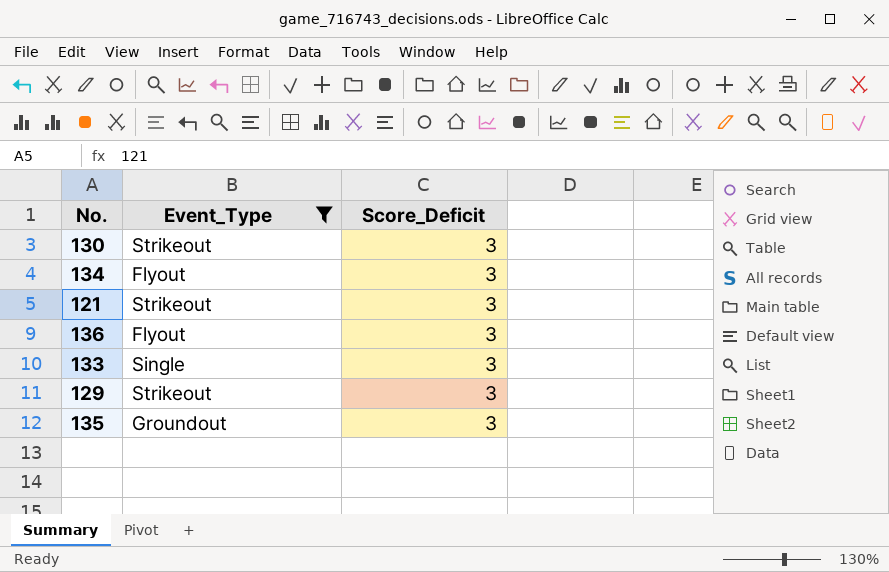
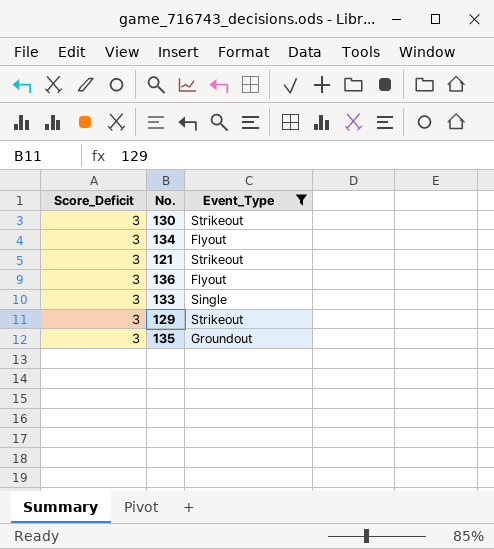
column Score_Deficit | position: 3 -> 1

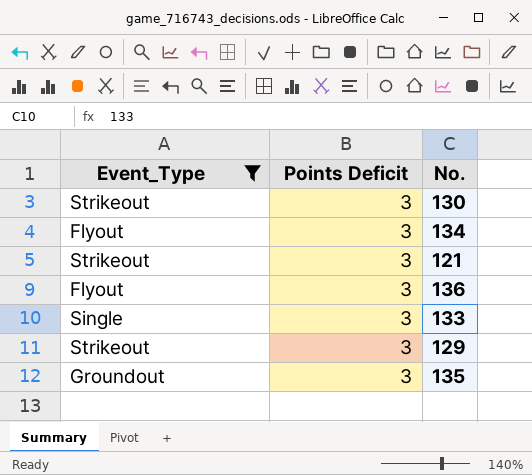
column Event_Type | position: 3 -> 1
column name: Score_Deficit -> Points Deficit

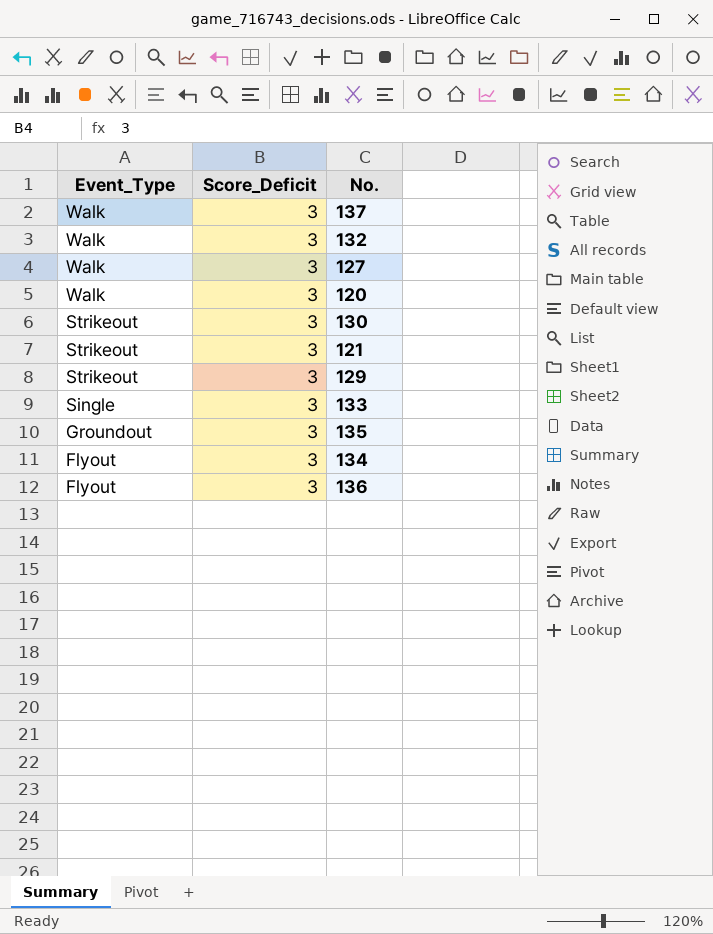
filter: Event_Type != Walk -> none
row order: none -> Event_Type descending
column name: Points Deficit -> Score_Deficit

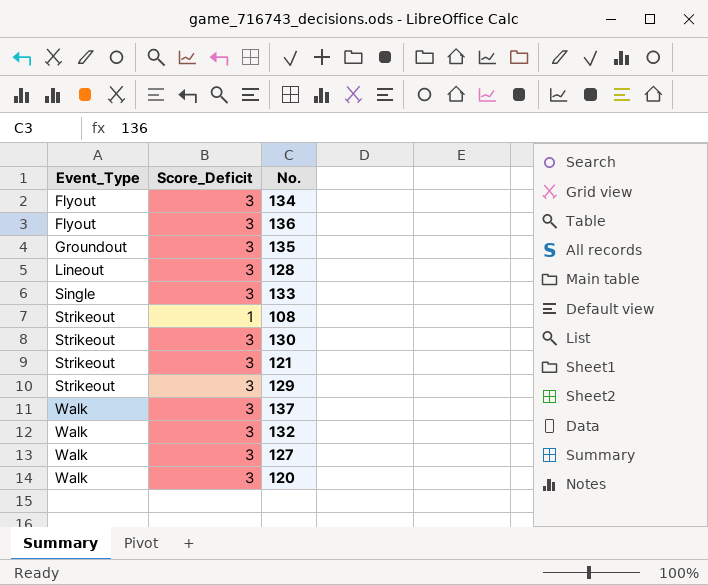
row order: Event_Type descending -> Event_Type ascending
row 128: none -> Lineout | 3
row 108: none -> Strikeout | 1

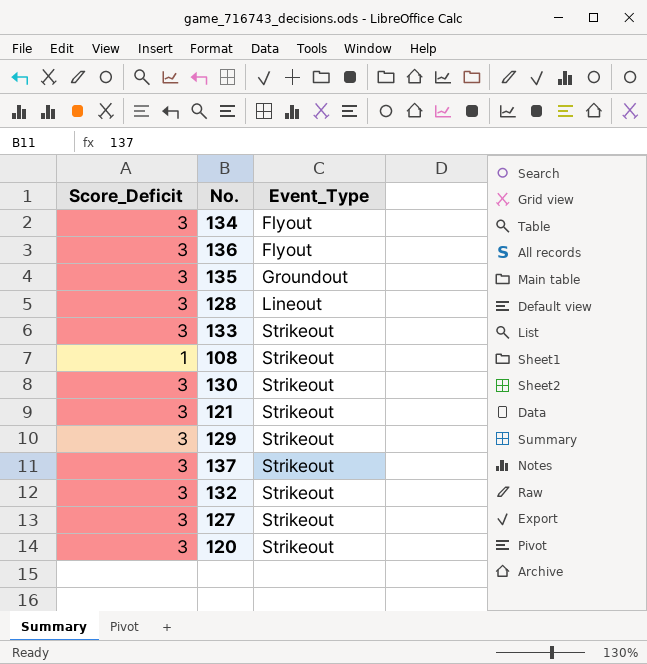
column Event_Type | position: 1 -> 3
133 | Event_Type: Single -> Strikeout
137 | Event_Type: Walk -> Strikeout
132 | Event_Type: Walk -> Strikeout
127 | Event_Type: Walk -> Strikeout
120 | Event_Type: Walk -> Strikeout

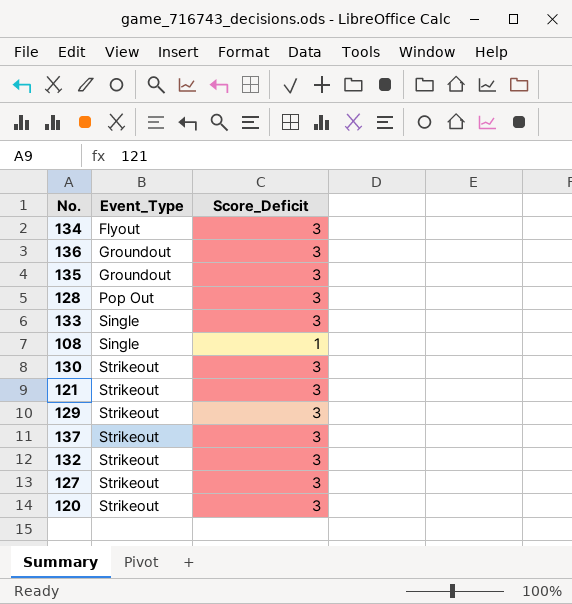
column Score_Deficit | position: 1 -> 3
136 | Event_Type: Flyout -> Groundout
128 | Event_Type: Lineout -> Pop Out
133 | Event_Type: Strikeout -> Single
108 | Event_Type: Strikeout -> Single

